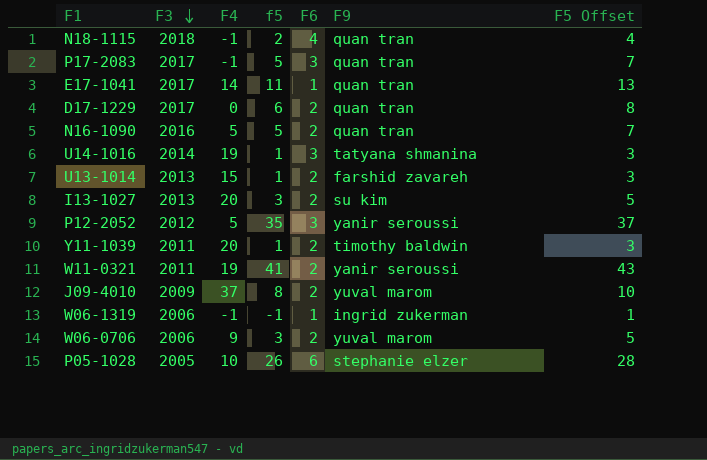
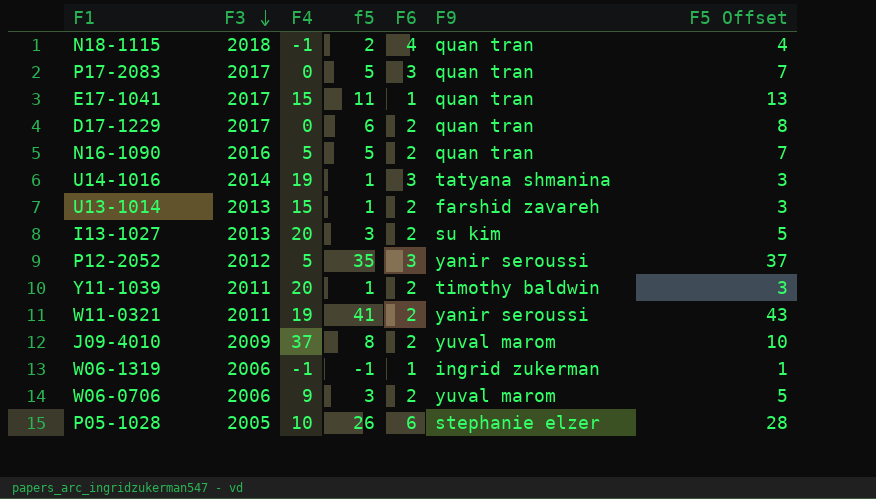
P17-2083 | F4: -1 -> 0
E17-1041 | F4: 14 -> 15

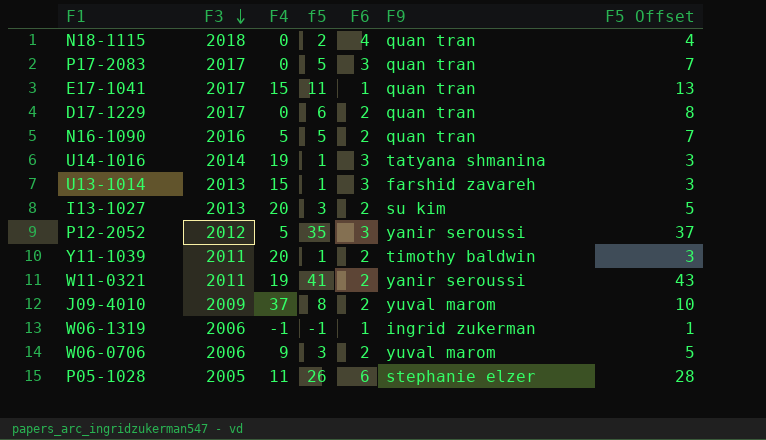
N18-1115 | F4: -1 -> 0
U13-1014 | F6: 2 -> 3
P05-1028 | F4: 10 -> 11

